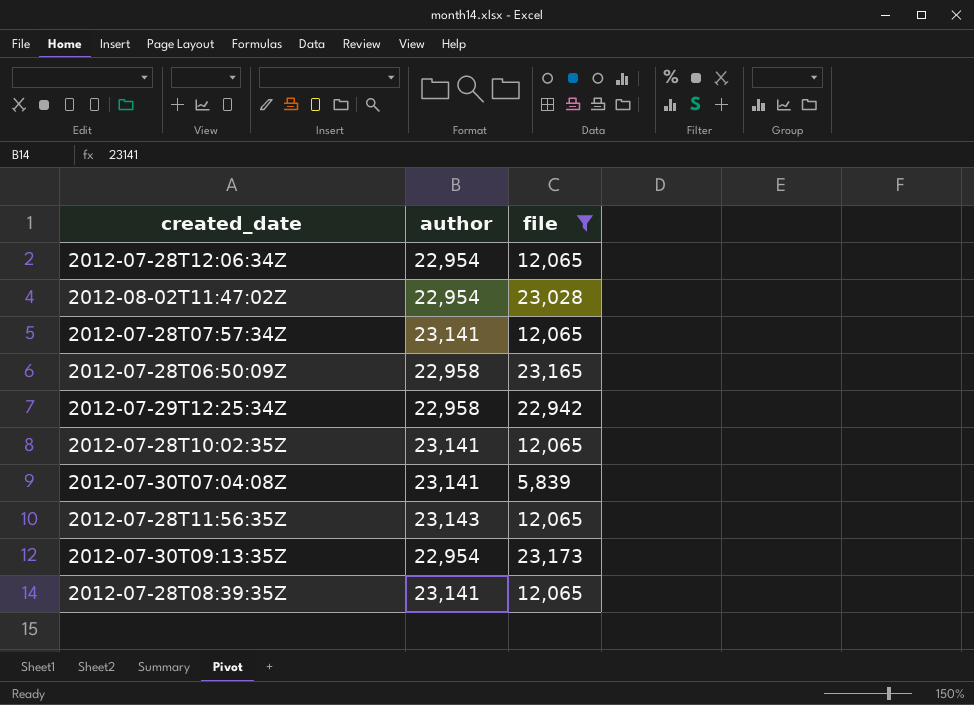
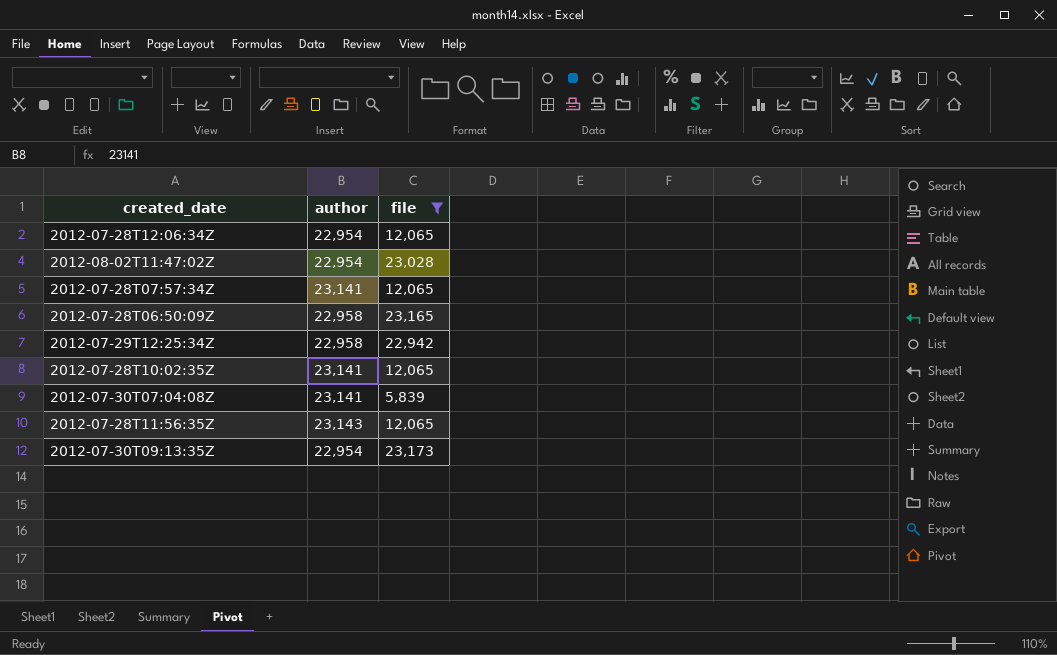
row 2012-07-28T08:39:35Z: 23,141 | 12,065 -> none

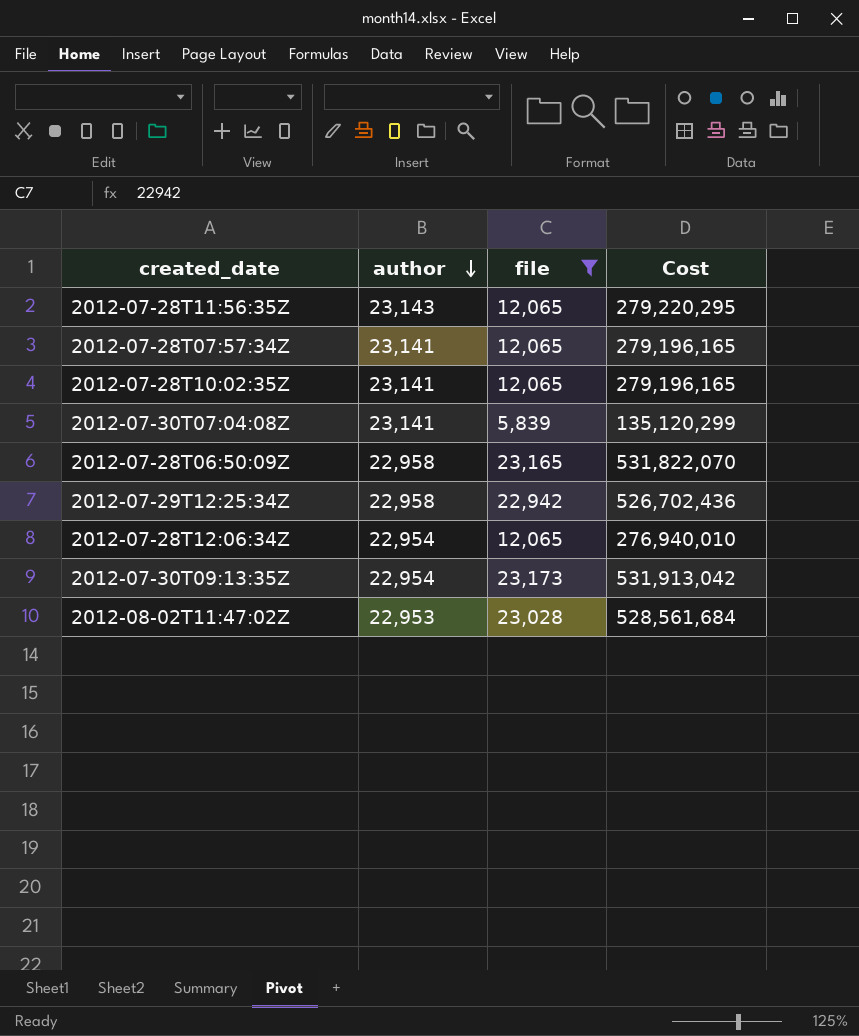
row order: none -> author descending
column Cost | formula: none -> [author] * [file]
2012-08-02T11:47:02Z | author: 22,954 -> 22,953

